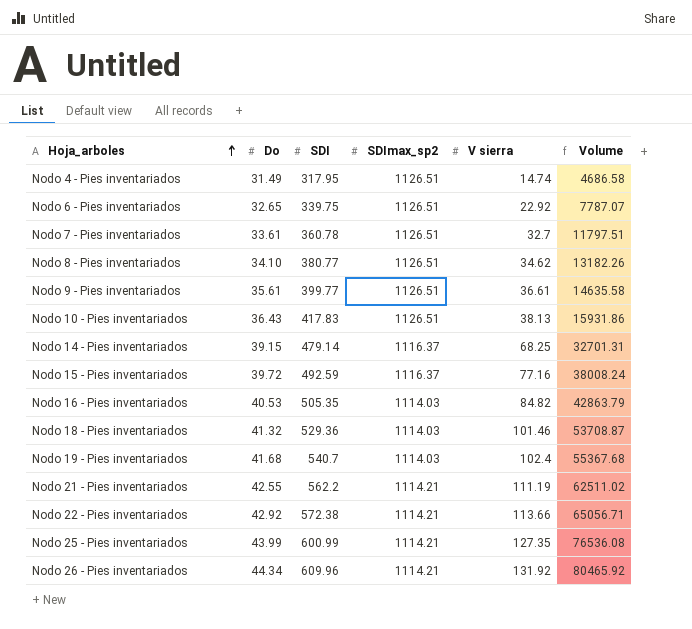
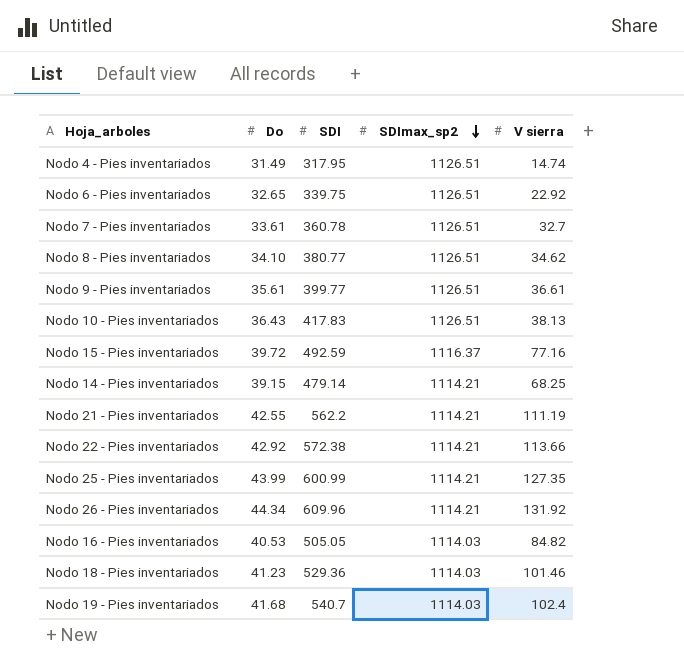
row order: Hoja_arboles ascending -> SDImax_sp2 descending
column Volume | formula: [SDI] * [V sierra] -> none
Nodo 14 - Pies inventariados | SDImax_sp2: 1116.37 -> 1114.21
Nodo 16 - Pies inventariados | SDI: 505.35 -> 505.05
Nodo 18 - Pies inventariados | Do: 41.32 -> 41.23

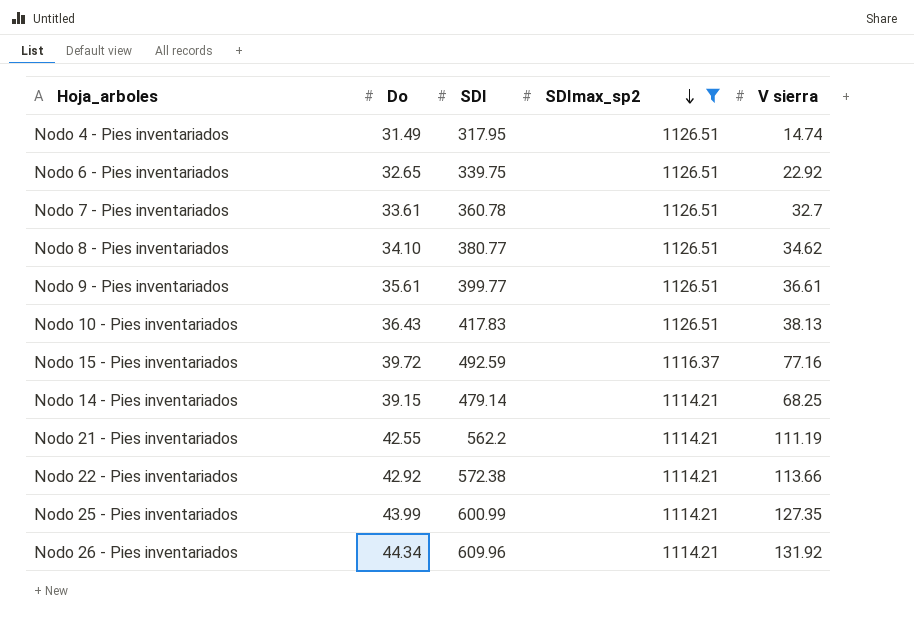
filter: none -> SDImax_sp2 != 1114.03

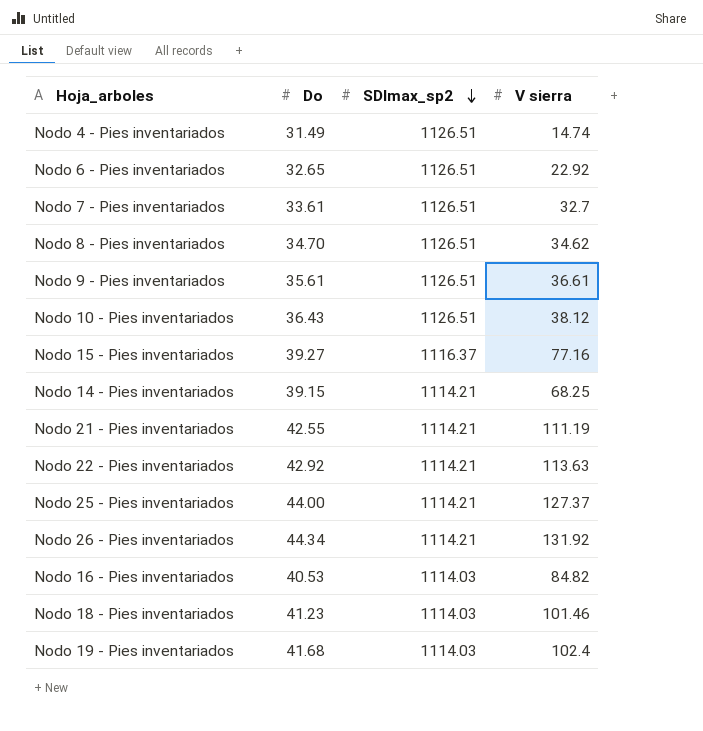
filter: SDImax_sp2 != 1114.03 -> none
column SDI | position: 3 -> none
Nodo 8 - Pies inventariados | Do: 34.10 -> 34.70
Nodo 10 - Pies inventariados | V sierra: 38.13 -> 38.12
Nodo 15 - Pies inventariados | Do: 39.72 -> 39.27
Nodo 22 - Pies inventariados | V sierra: 113.66 -> 113.63
Nodo 25 - Pies inventariados | Do: 43.99 -> 44.00
Nodo 25 - Pies inventariados | V sierra: 127.35 -> 127.37

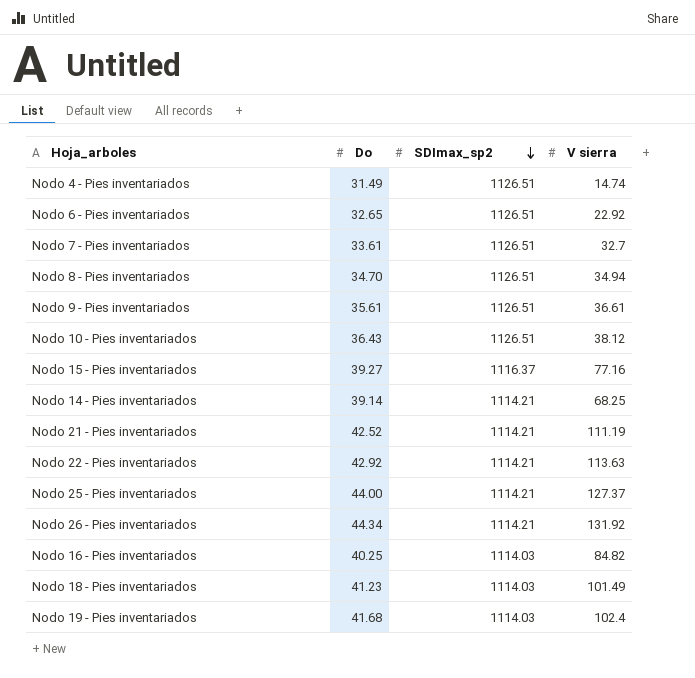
Nodo 8 - Pies inventariados | V sierra: 34.62 -> 34.94
Nodo 14 - Pies inventariados | Do: 39.15 -> 39.14
Nodo 21 - Pies inventariados | Do: 42.55 -> 42.52
Nodo 16 - Pies inventariados | Do: 40.53 -> 40.25
Nodo 18 - Pies inventariados | V sierra: 101.46 -> 101.49

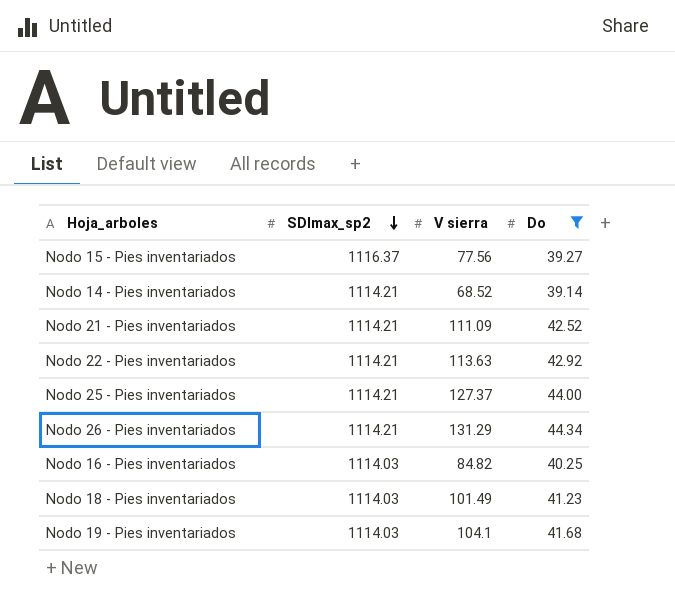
filter: none -> Do >= 39.14
column Do | position: 2 -> 4
Nodo 15 - Pies inventariados | V sierra: 77.16 -> 77.56
Nodo 14 - Pies inventariados | V sierra: 68.25 -> 68.52
Nodo 21 - Pies inventariados | V sierra: 111.19 -> 111.09
Nodo 26 - Pies inventariados | V sierra: 131.92 -> 131.29
Nodo 19 - Pies inventariados | V sierra: 102.4 -> 104.1

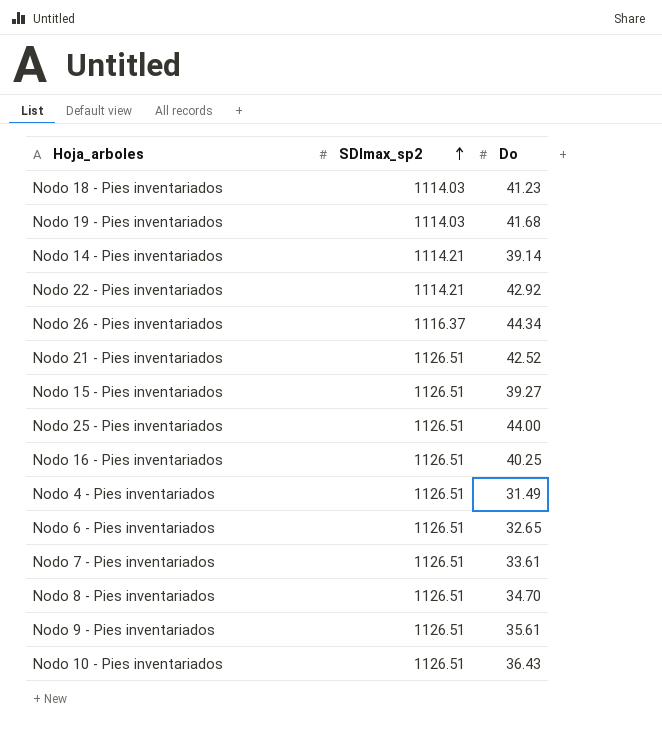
filter: Do >= 39.14 -> none
row order: SDImax_sp2 descending -> SDImax_sp2 ascending
column V sierra | position: 3 -> none
Nodo 26 - Pies inventariados | SDImax_sp2: 1114.21 -> 1116.37
Nodo 21 - Pies inventariados | SDImax_sp2: 1114.21 -> 1126.51
Nodo 15 - Pies inventariados | SDImax_sp2: 1116.37 -> 1126.51
Nodo 25 - Pies inventariados | SDImax_sp2: 1114.21 -> 1126.51
Nodo 16 - Pies inventariados | SDImax_sp2: 1114.03 -> 1126.51

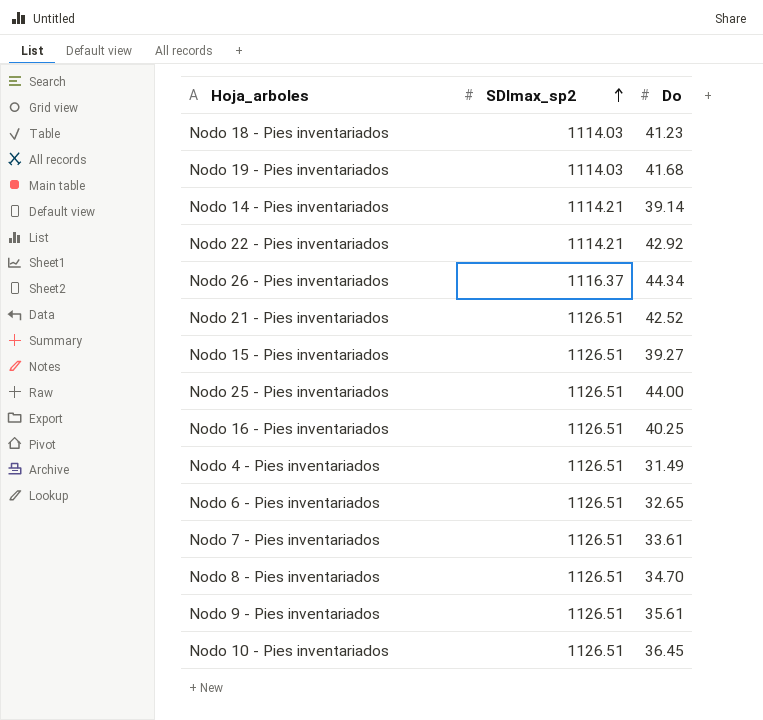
Nodo 10 - Pies inventariados | Do: 36.43 -> 36.45

